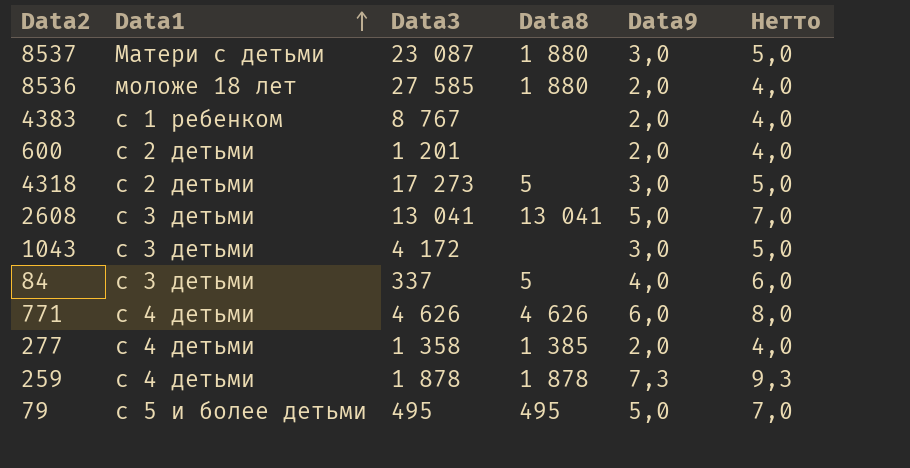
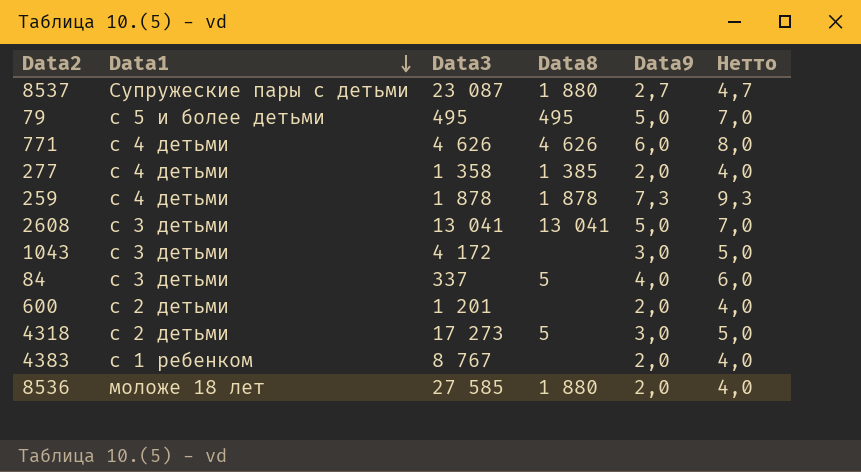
row order: Data1 ascending -> Data1 descending
8537 | Data1: Матери с детьми -> Супружеские пары с детьми
8537 | Data9: 3,0 -> 2,7
8537 | Нетто: 5,0 -> 4,7

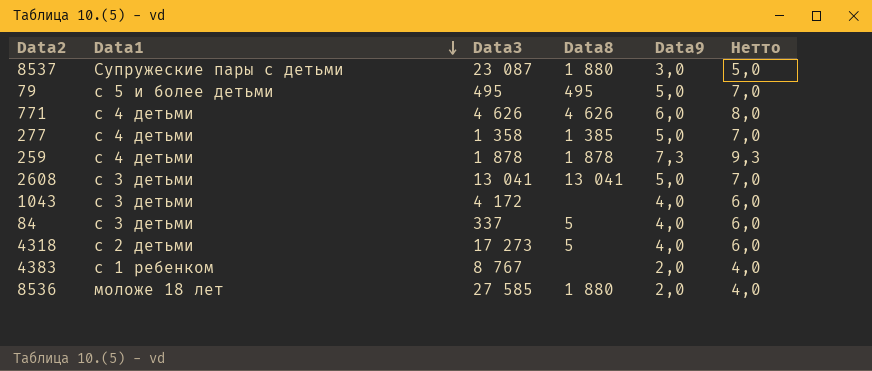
row 600: с 2 детьми | 1 201 | none | 2,0 | 4,0 -> none
8537 | Data9: 2,7 -> 3,0
8537 | Нетто: 4,7 -> 5,0
277 | Data9: 2,0 -> 5,0
277 | Нетто: 4,0 -> 7,0
1043 | Data9: 3,0 -> 4,0
1043 | Нетто: 5,0 -> 6,0
4318 | Data9: 3,0 -> 4,0
4318 | Нетто: 5,0 -> 6,0

